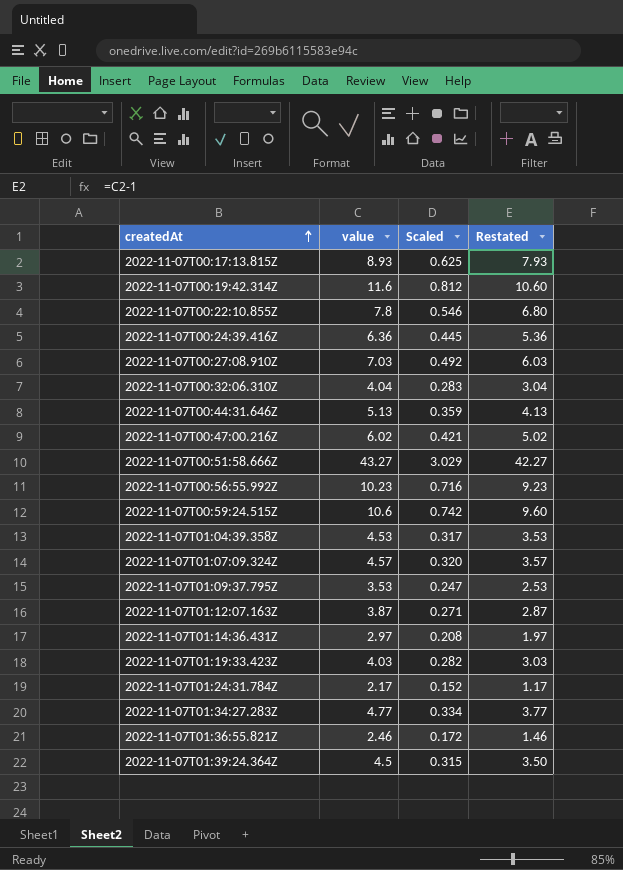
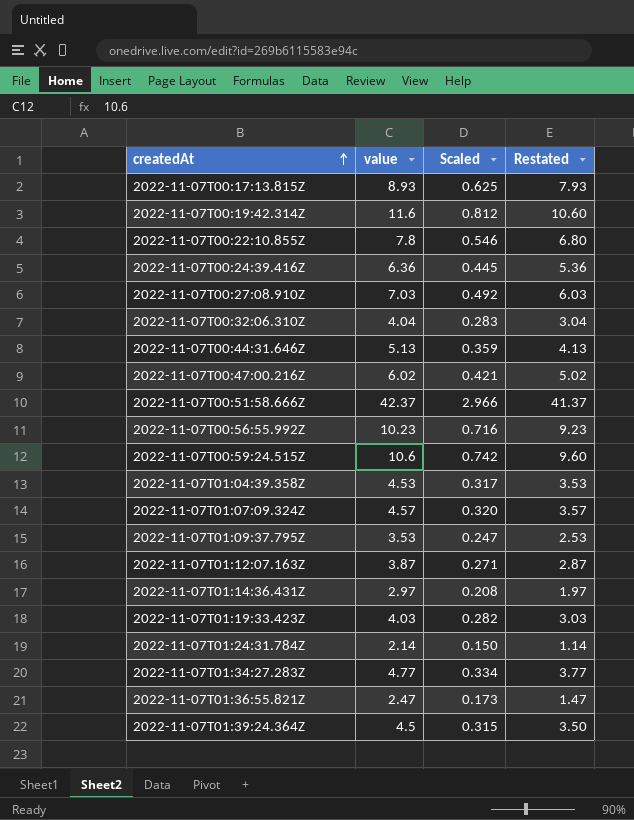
2022-11-07T00:51:58.666Z | value: 43.27 -> 42.37
2022-11-07T00:51:58.666Z | Scaled: 3.029 -> 2.966
2022-11-07T00:51:58.666Z | Restated: 42.27 -> 41.37
2022-11-07T01:24:31.784Z | value: 2.17 -> 2.14
2022-11-07T01:24:31.784Z | Scaled: 0.152 -> 0.150
2022-11-07T01:24:31.784Z | Restated: 1.17 -> 1.14
2022-11-07T01:36:55.821Z | value: 2.46 -> 2.47
2022-11-07T01:36:55.821Z | Scaled: 0.172 -> 0.173
2022-11-07T01:36:55.821Z | Restated: 1.46 -> 1.47

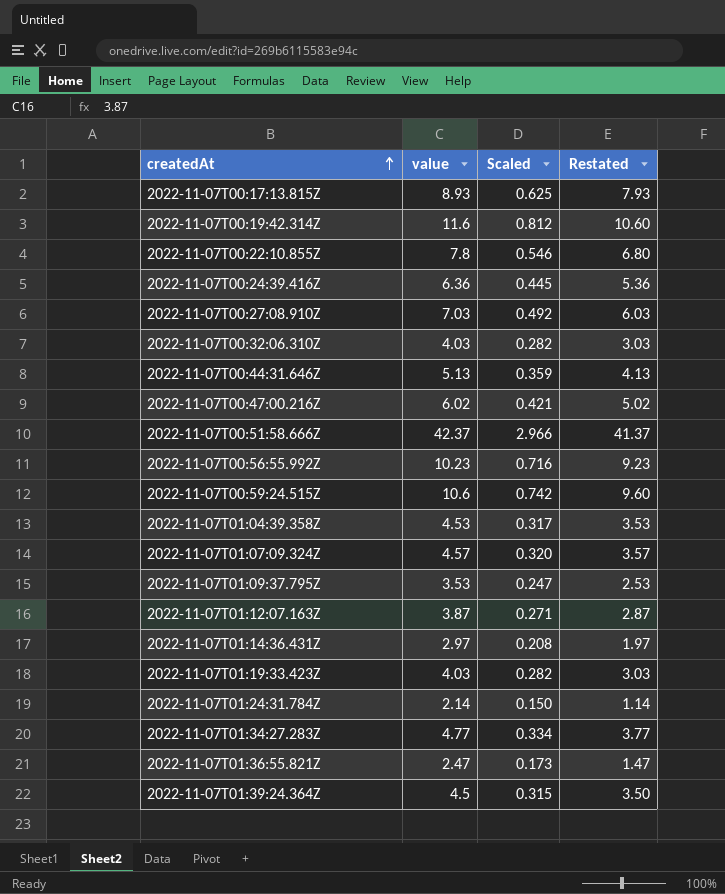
2022-11-07T00:32:06.310Z | value: 4.04 -> 4.03
2022-11-07T00:32:06.310Z | Scaled: 0.283 -> 0.282
2022-11-07T00:32:06.310Z | Restated: 3.04 -> 3.03

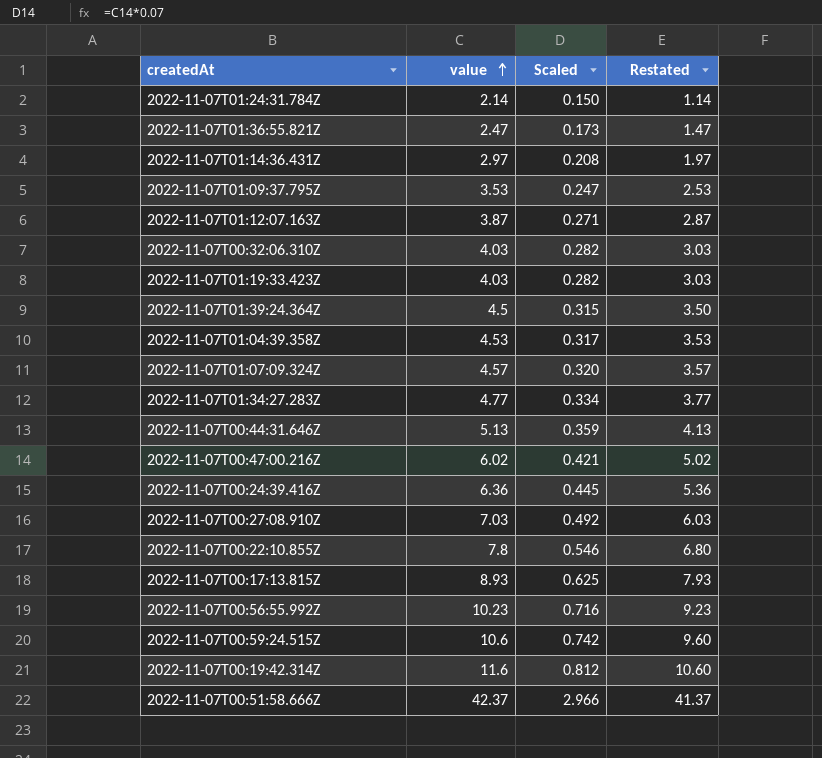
row order: createdAt ascending -> value ascending

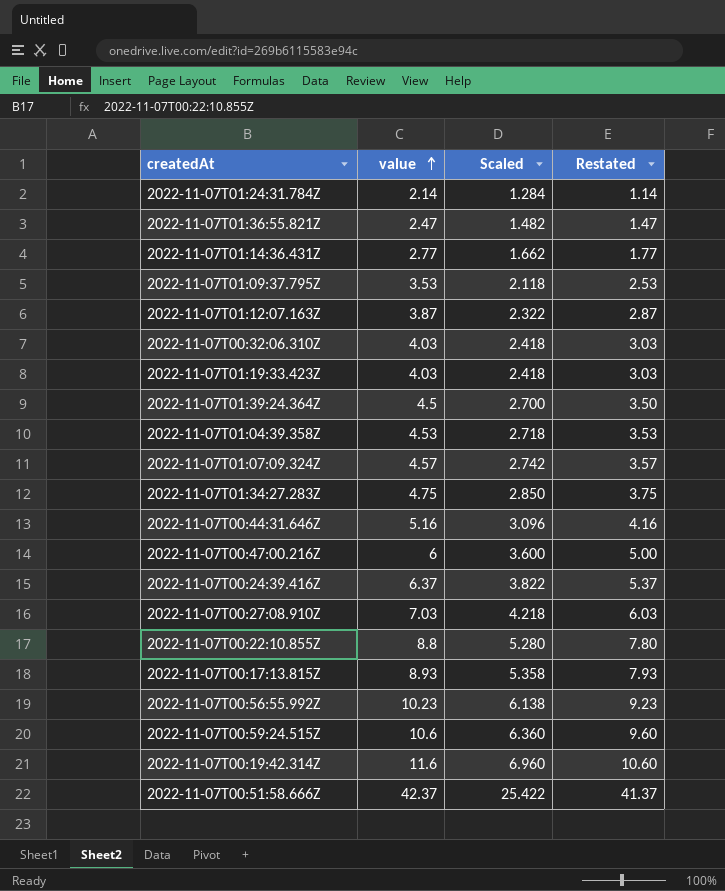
column Scaled | formula: [value] * 0.07 -> [value] * 0.6
2022-11-07T01:14:36.431Z | value: 2.97 -> 2.77
2022-11-07T01:14:36.431Z | Restated: 1.97 -> 1.77
2022-11-07T01:34:27.283Z | value: 4.77 -> 4.75
2022-11-07T01:34:27.283Z | Restated: 3.77 -> 3.75
2022-11-07T00:44:31.646Z | value: 5.13 -> 5.16
2022-11-07T00:44:31.646Z | Restated: 4.13 -> 4.16
2022-11-07T00:47:00.216Z | value: 6.02 -> 6
2022-11-07T00:47:00.216Z | Restated: 5.02 -> 5.00
2022-11-07T00:24:39.416Z | value: 6.36 -> 6.37
2022-11-07T00:24:39.416Z | Restated: 5.36 -> 5.37
2022-11-07T00:22:10.855Z | value: 7.8 -> 8.8
2022-11-07T00:22:10.855Z | Restated: 6.80 -> 7.80

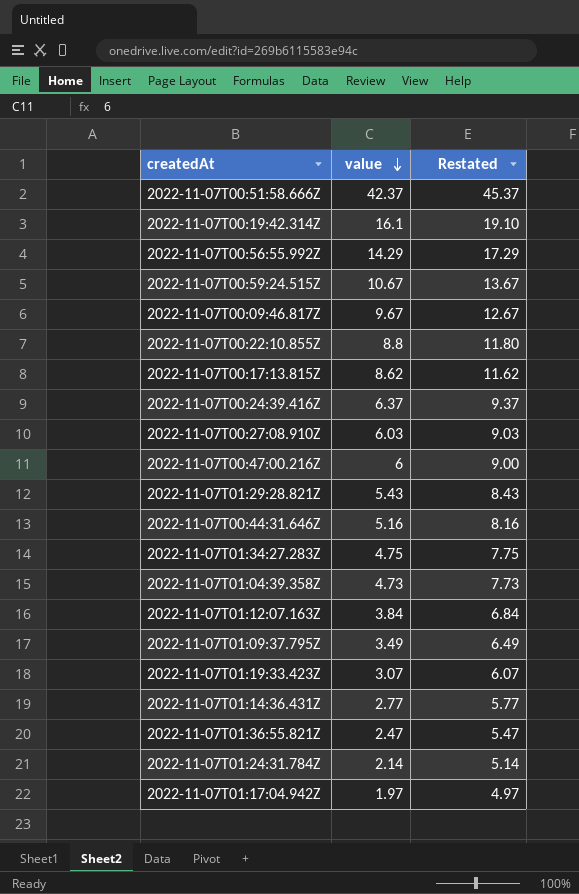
row order: value ascending -> value descending
column Scaled | formula: [value] * 0.6 -> none
column Restated | formula: [value] - 1 -> [value] + 3
row 2022-11-07T00:32:06.310Z: 4.03 | 2.418 | 3.03 -> none
row 2022-11-07T01:39:24.364Z: 4.5 | 2.700 | 3.50 -> none
row 2022-11-07T01:07:09.324Z: 4.57 | 2.742 | 3.57 -> none
2022-11-07T00:19:42.314Z | value: 11.6 -> 16.1
2022-11-07T00:56:55.992Z | value: 10.23 -> 14.29
2022-11-07T00:59:24.515Z | value: 10.6 -> 10.67
row 2022-11-07T00:09:46.817Z: none -> 9.67 | 12.67
2022-11-07T00:17:13.815Z | value: 8.93 -> 8.62
2022-11-07T00:27:08.910Z | value: 7.03 -> 6.03
row 2022-11-07T01:29:28.821Z: none -> 5.43 | 8.43
2022-11-07T01:04:39.358Z | value: 4.53 -> 4.73
2022-11-07T01:12:07.163Z | value: 3.87 -> 3.84
2022-11-07T01:09:37.795Z | value: 3.53 -> 3.49
2022-11-07T01:19:33.423Z | value: 4.03 -> 3.07
row 2022-11-07T01:17:04.942Z: none -> 1.97 | 4.97

